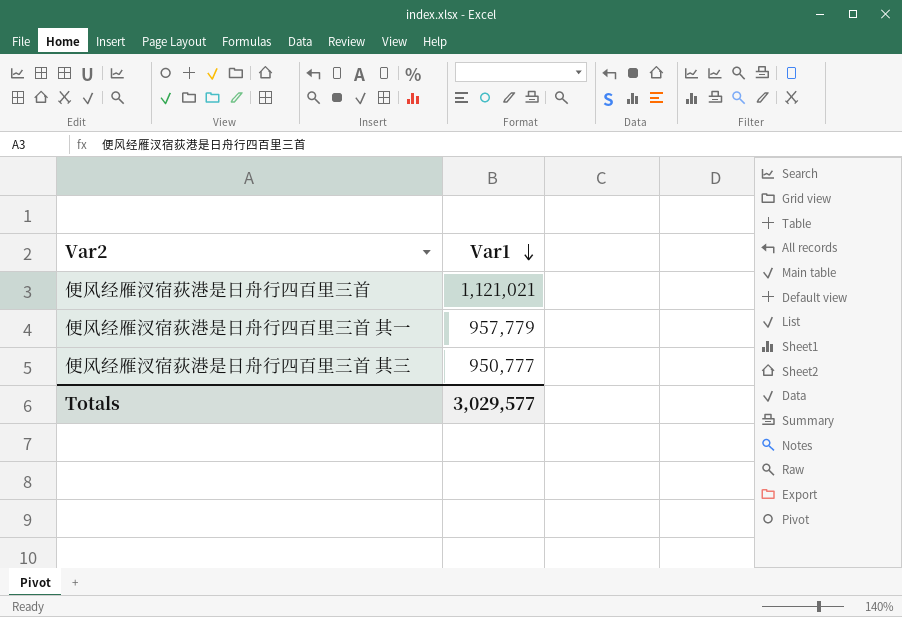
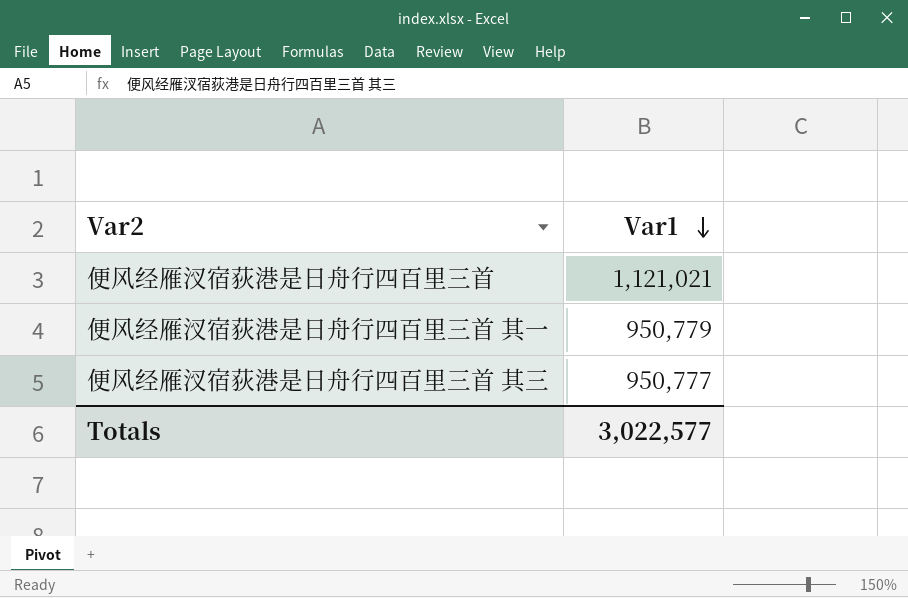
便风经雁汊宿荻港是日舟行四百里三首 其一 | Var1: 957,779 -> 950,779
Totals | Var1: 3,029,577 -> 3,022,577

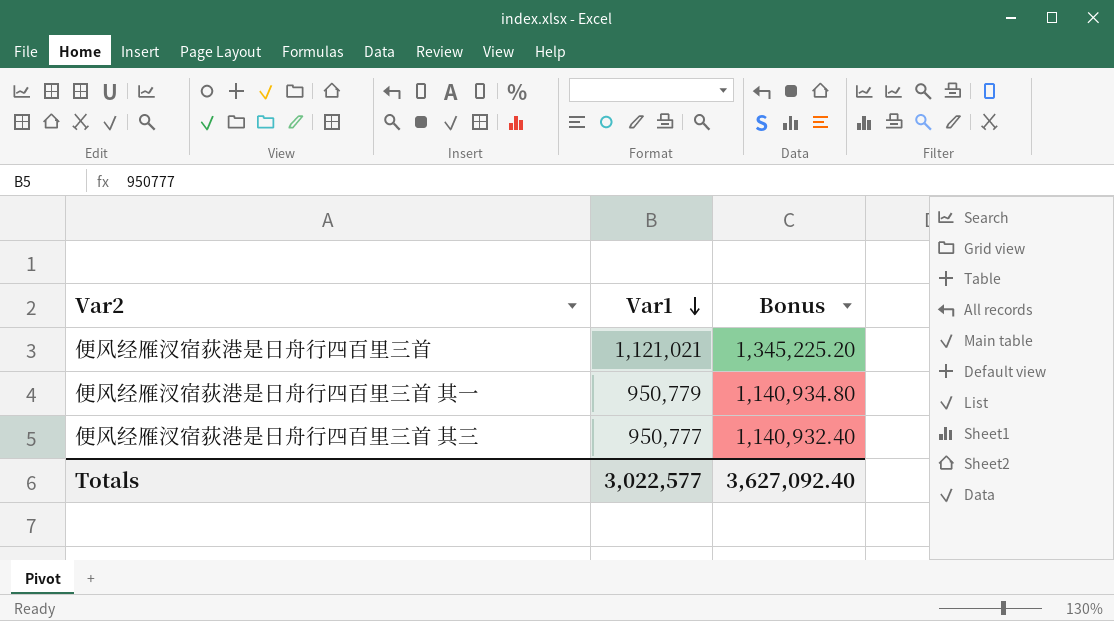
column Bonus | formula: none -> [Var1] * 1.2

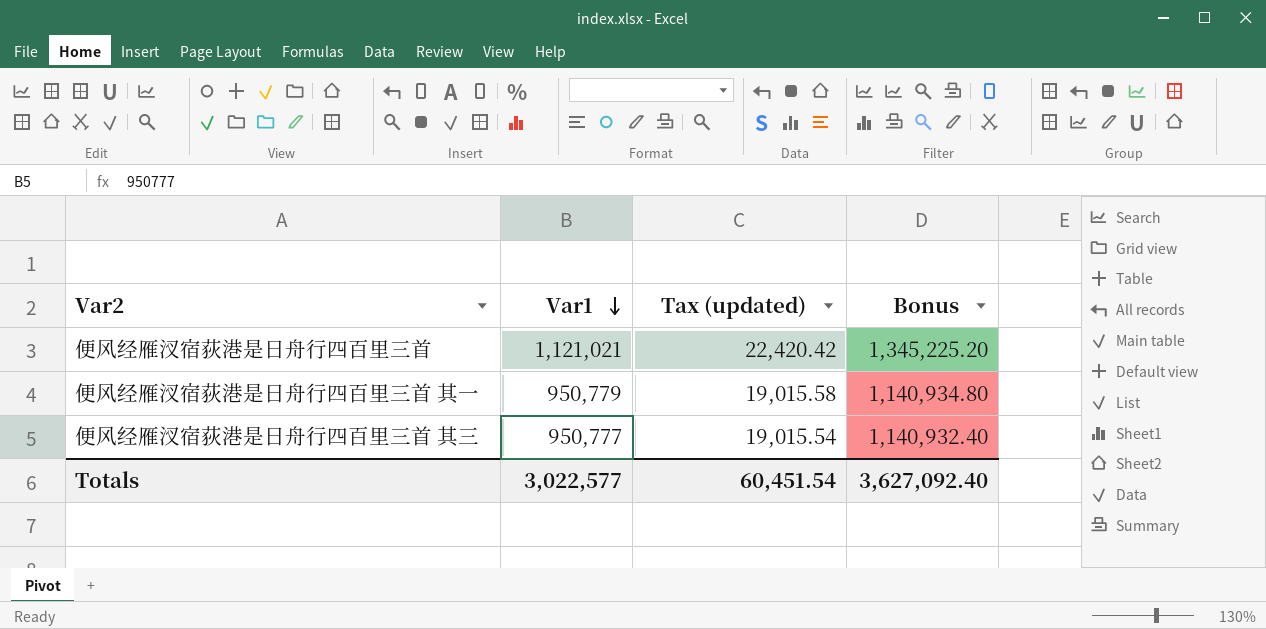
column Tax (updated) | formula: none -> [Var1] * 0.02

